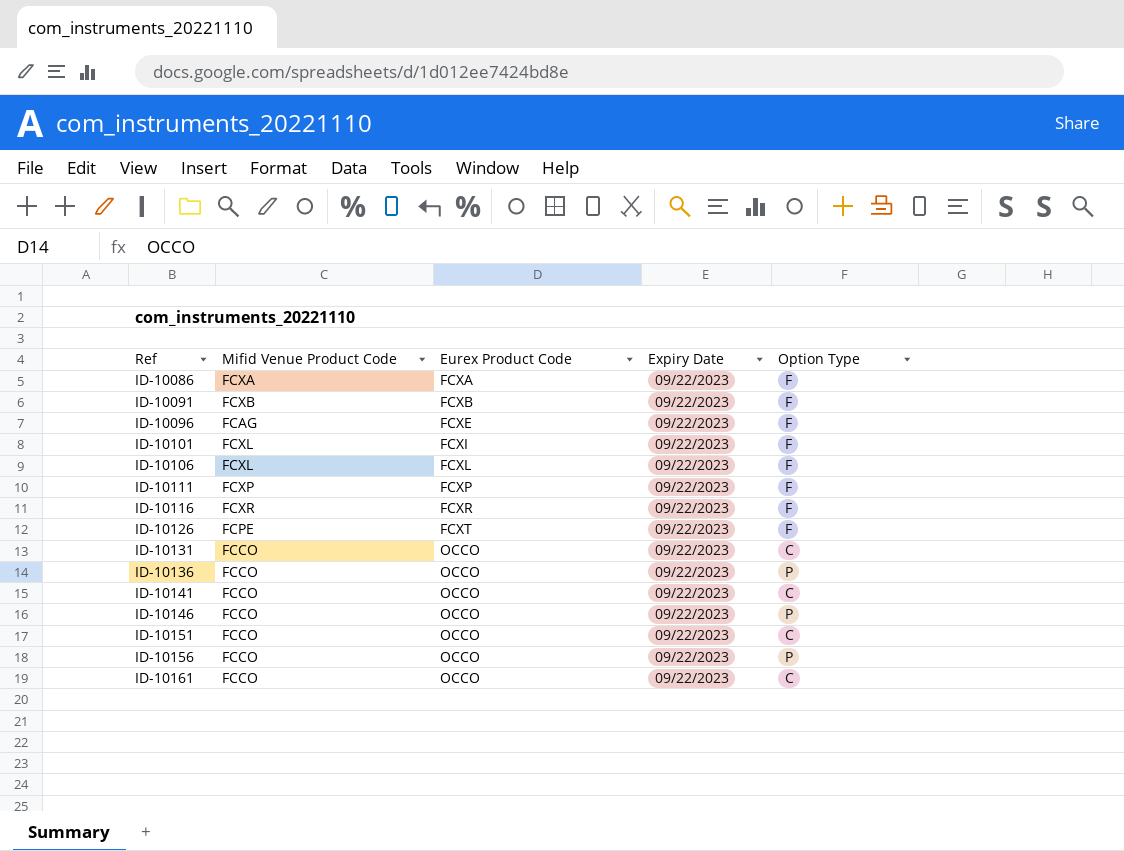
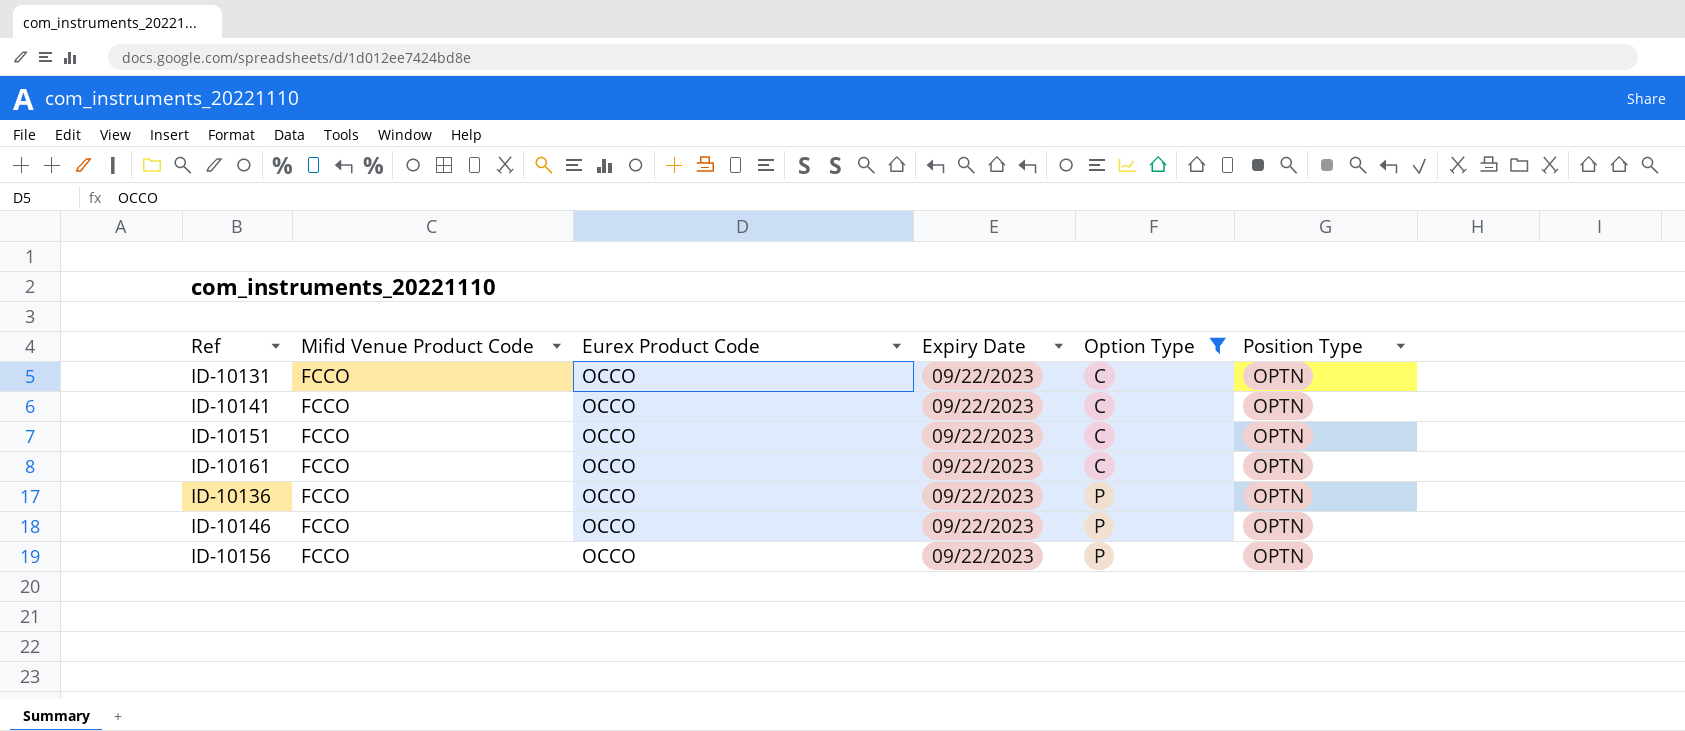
filter: none -> Option Type != F
row order: Ref ascending -> Option Type ascending
column Position Type | position: none -> 6

